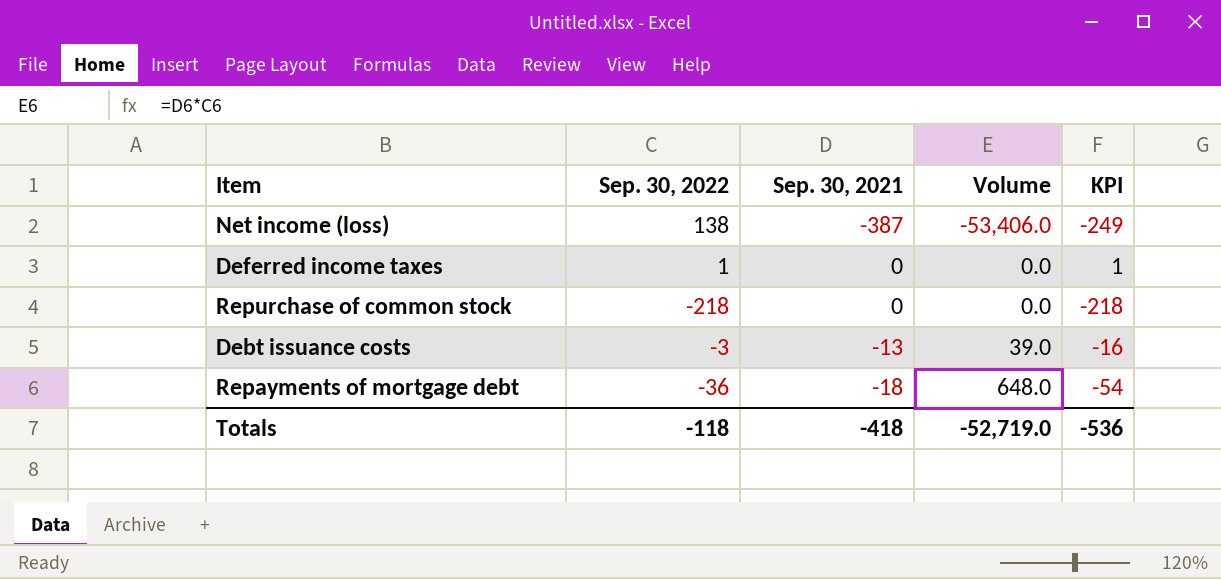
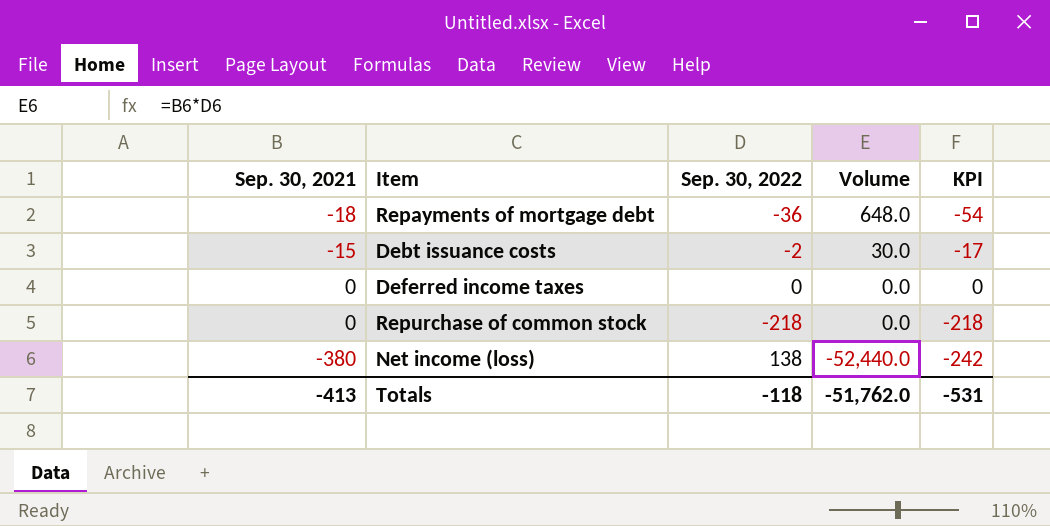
row order: Volume ascending -> Volume descending
column Sep. 30, 2021 | position: 3 -> 1
Debt issuance costs | Sep. 30, 2021: -13 -> -15
Debt issuance costs | Sep. 30, 2022: -3 -> -2
Debt issuance costs | Volume: 39.0 -> 30.0
Debt issuance costs | KPI: -16 -> -17
Deferred income taxes | Sep. 30, 2022: 1 -> 0
Deferred income taxes | KPI: 1 -> 0
Net income (loss) | Sep. 30, 2021: -387 -> -380
Net income (loss) | Volume: -53,406.0 -> -52,440.0
Net income (loss) | KPI: -249 -> -242
Totals | Sep. 30, 2021: -418 -> -413
Totals | Volume: -52,719.0 -> -51,762.0
Totals | KPI: -536 -> -531

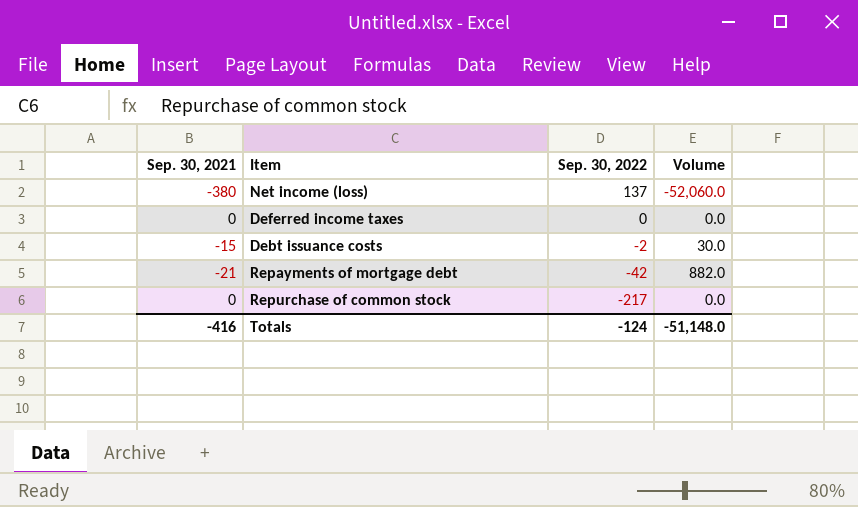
row order: Volume descending -> Sep. 30, 2022 descending
column KPI | formula: [Sep. 30, 2021] + [Sep. 30, 2022] -> none
Net income (loss) | Sep. 30, 2022: 138 -> 137
Net income (loss) | Volume: -52,440.0 -> -52,060.0
Repayments of mortgage debt | Sep. 30, 2021: -18 -> -21
Repayments of mortgage debt | Sep. 30, 2022: -36 -> -42
Repayments of mortgage debt | Volume: 648.0 -> 882.0
Repurchase of common stock | Sep. 30, 2022: -218 -> -217
Totals | Sep. 30, 2021: -413 -> -416
Totals | Sep. 30, 2022: -118 -> -124
Totals | Volume: -51,762.0 -> -51,148.0

